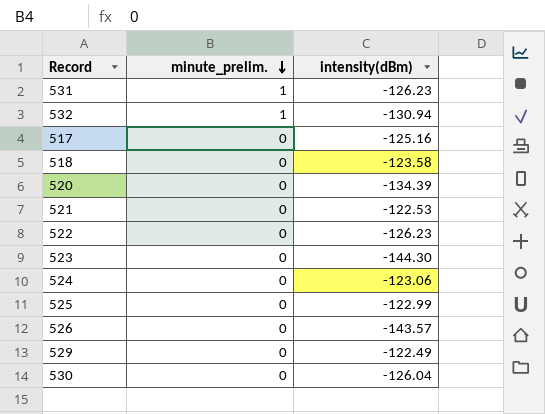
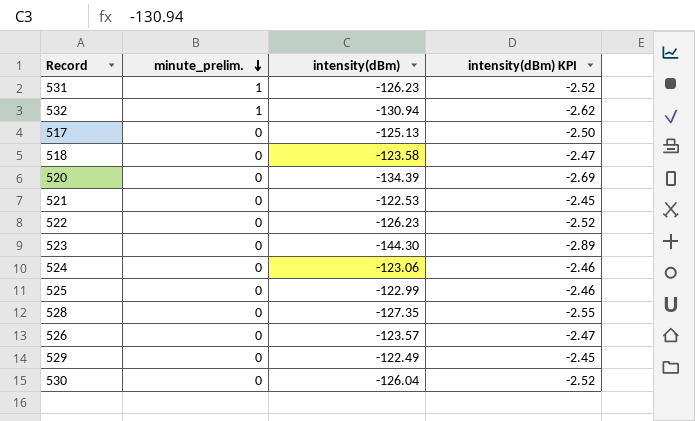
column intensity(dBm) KPI | formula: none -> [intensity(dBm)] * 0.02
517 | intensity(dBm): -125.16 -> -125.13
row 528: none -> 0 | -127.35 | -2.55
526 | intensity(dBm): -143.57 -> -123.57

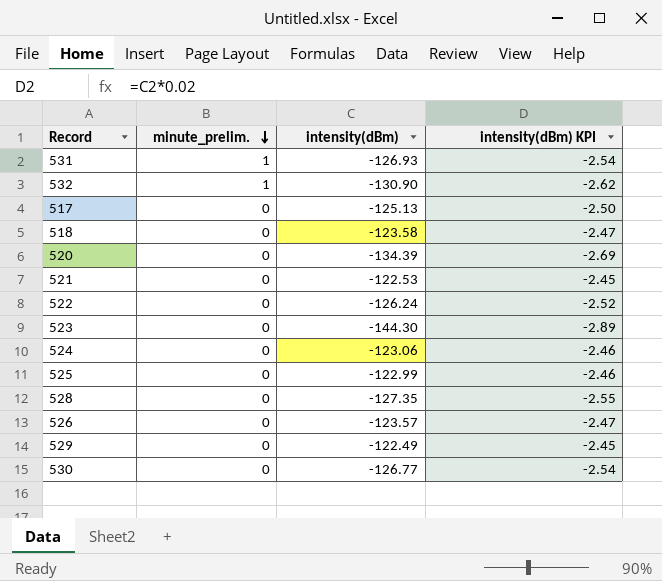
531 | intensity(dBm): -126.23 -> -126.93
531 | intensity(dBm) KPI: -2.52 -> -2.54
532 | intensity(dBm): -130.94 -> -130.90
522 | intensity(dBm): -126.23 -> -126.24
530 | intensity(dBm): -126.04 -> -126.77
530 | intensity(dBm) KPI: -2.52 -> -2.54

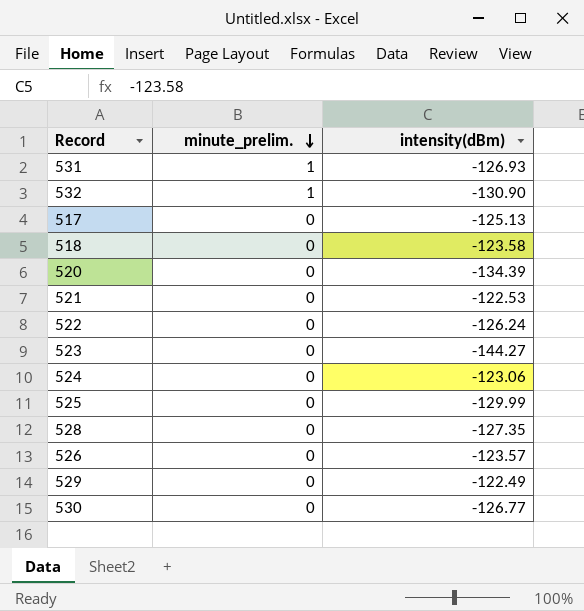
column intensity(dBm) KPI | formula: [intensity(dBm)] * 0.02 -> none
523 | intensity(dBm): -144.30 -> -144.27
525 | intensity(dBm): -122.99 -> -129.99

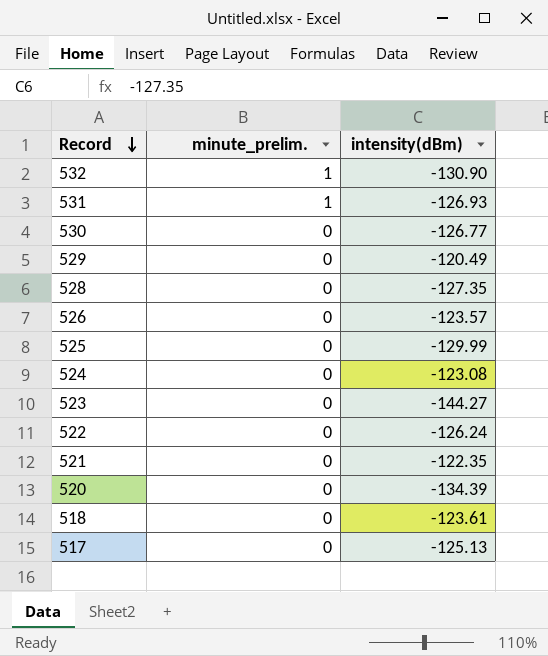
row order: minute_prelim. descending -> Record descending
529 | intensity(dBm): -122.49 -> -120.49
524 | intensity(dBm): -123.06 -> -123.08
521 | intensity(dBm): -122.53 -> -122.35
518 | intensity(dBm): -123.58 -> -123.61

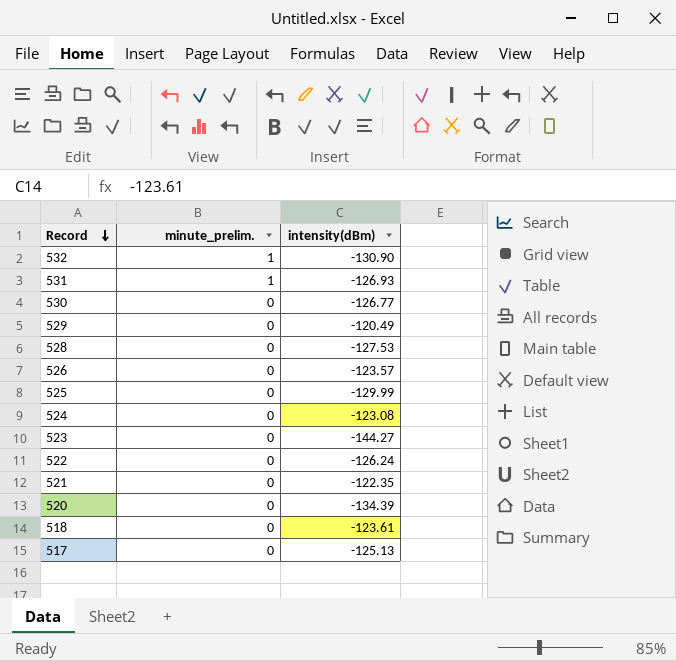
528 | intensity(dBm): -127.35 -> -127.53

